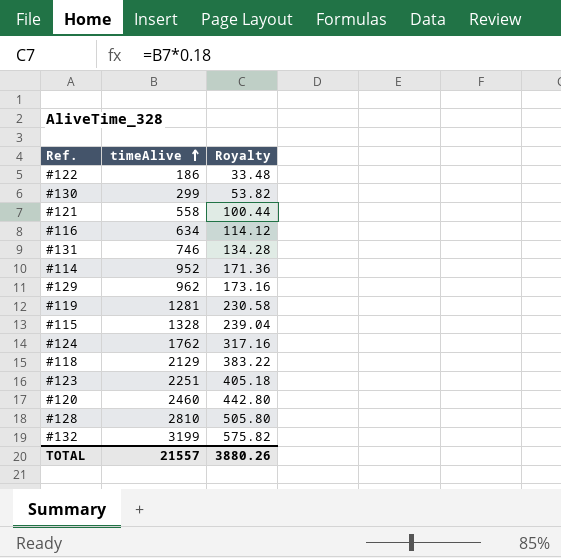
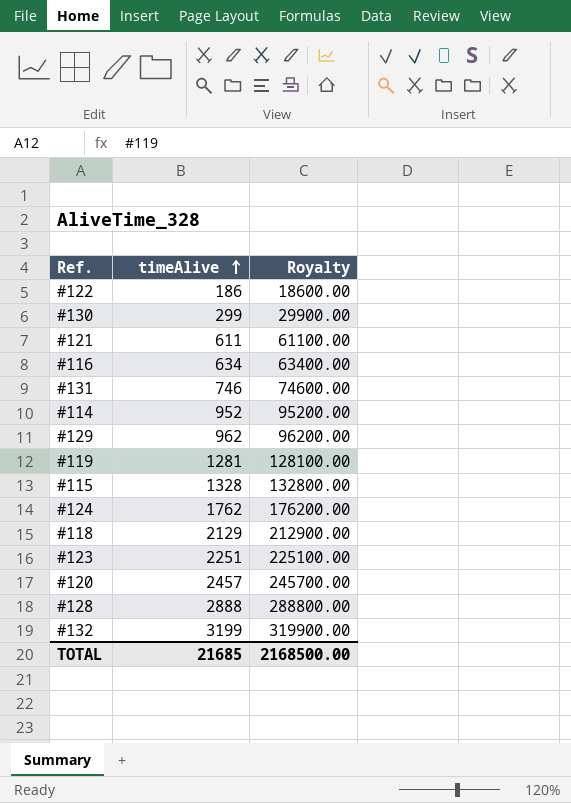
column Royalty | formula: [timeAlive] * 0.18 -> [timeAlive] * 100
#121 | timeAlive: 558 -> 611
#120 | timeAlive: 2460 -> 2457
#128 | timeAlive: 2810 -> 2888
TOTAL | timeAlive: 21557 -> 21685
TOTAL | Royalty: 3880.26 -> 2168500.00

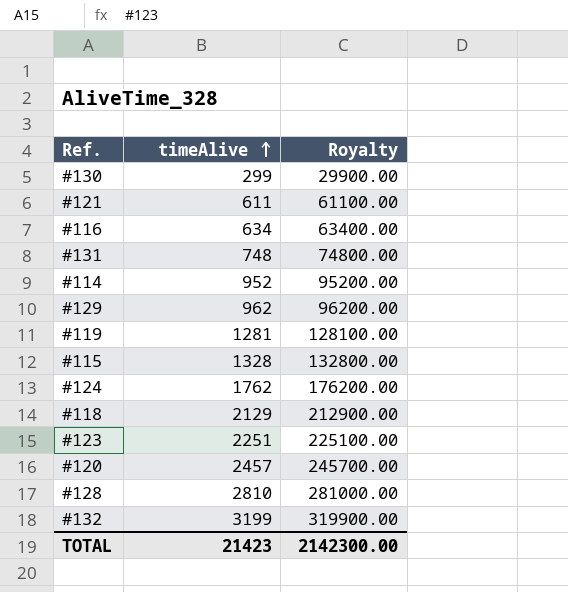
row #122: 186 | 18600.00 -> none
#131 | timeAlive: 746 -> 748
#131 | Royalty: 74600.00 -> 74800.00
#128 | timeAlive: 2888 -> 2810
#128 | Royalty: 288800.00 -> 281000.00
TOTAL | timeAlive: 21685 -> 21423
TOTAL | Royalty: 2168500.00 -> 2142300.00

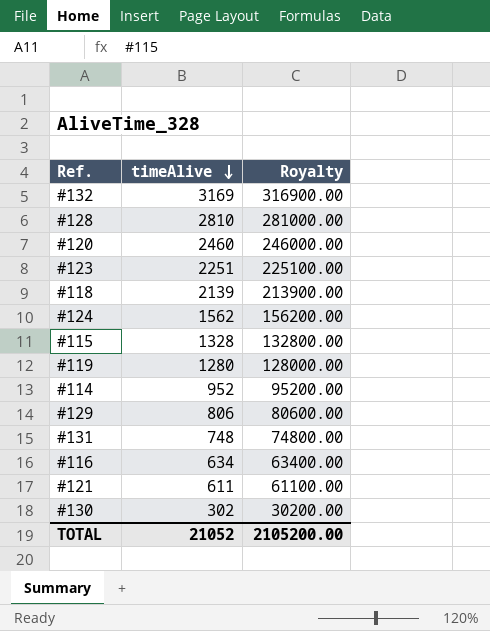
row order: timeAlive ascending -> timeAlive descending
#132 | timeAlive: 3199 -> 3169
#132 | Royalty: 319900.00 -> 316900.00
#120 | timeAlive: 2457 -> 2460
#120 | Royalty: 245700.00 -> 246000.00
#118 | timeAlive: 2129 -> 2139
#118 | Royalty: 212900.00 -> 213900.00
#124 | timeAlive: 1762 -> 1562
#124 | Royalty: 176200.00 -> 156200.00
#119 | timeAlive: 1281 -> 1280
#119 | Royalty: 128100.00 -> 128000.00
#129 | timeAlive: 962 -> 806
#129 | Royalty: 96200.00 -> 80600.00
#130 | timeAlive: 299 -> 302
#130 | Royalty: 29900.00 -> 30200.00
TOTAL | timeAlive: 21423 -> 21052
TOTAL | Royalty: 2142300.00 -> 2105200.00

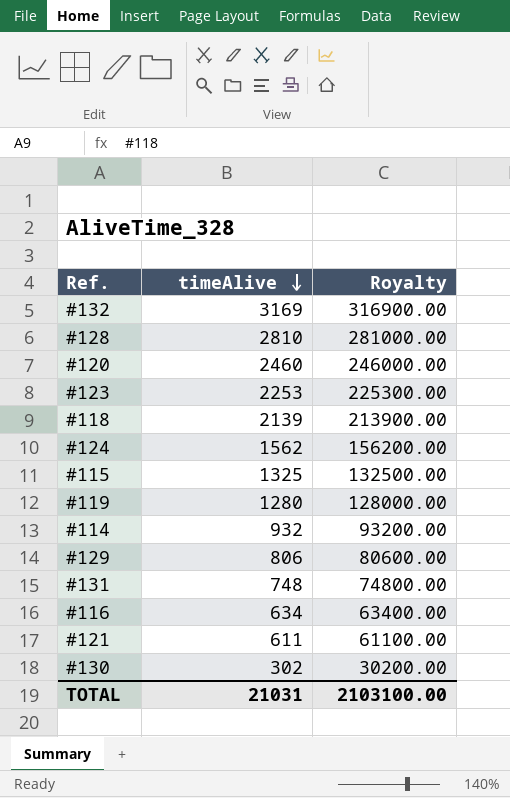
#123 | timeAlive: 2251 -> 2253
#123 | Royalty: 225100.00 -> 225300.00
#115 | timeAlive: 1328 -> 1325
#115 | Royalty: 132800.00 -> 132500.00
#114 | timeAlive: 952 -> 932
#114 | Royalty: 95200.00 -> 93200.00
TOTAL | timeAlive: 21052 -> 21031
TOTAL | Royalty: 2105200.00 -> 2103100.00

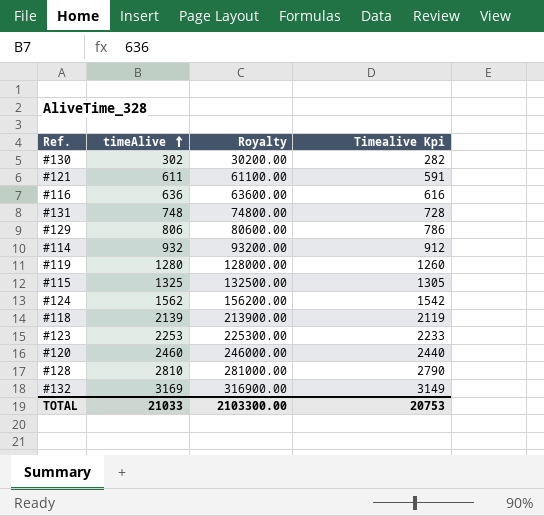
row order: timeAlive descending -> timeAlive ascending
column Timealive Kpi | formula: none -> [timeAlive] - 20
#116 | timeAlive: 634 -> 636
#116 | Royalty: 63400.00 -> 63600.00
TOTAL | timeAlive: 21031 -> 21033
TOTAL | Royalty: 2103100.00 -> 2103300.00

